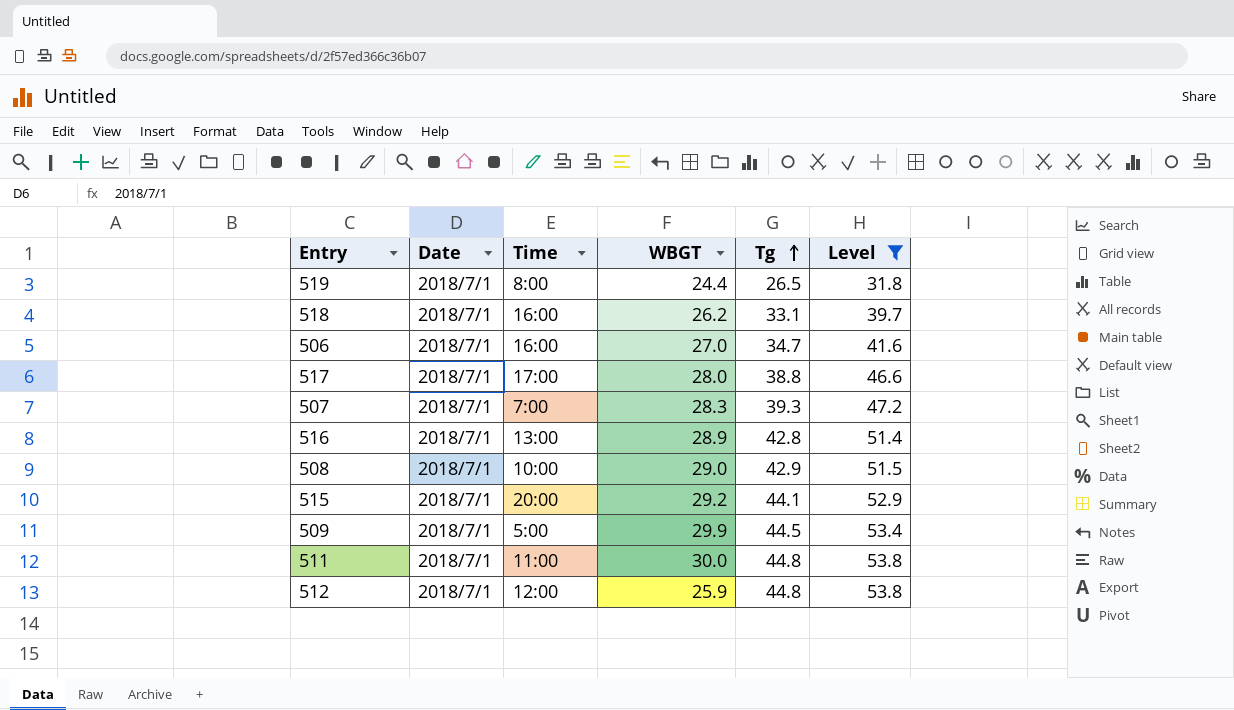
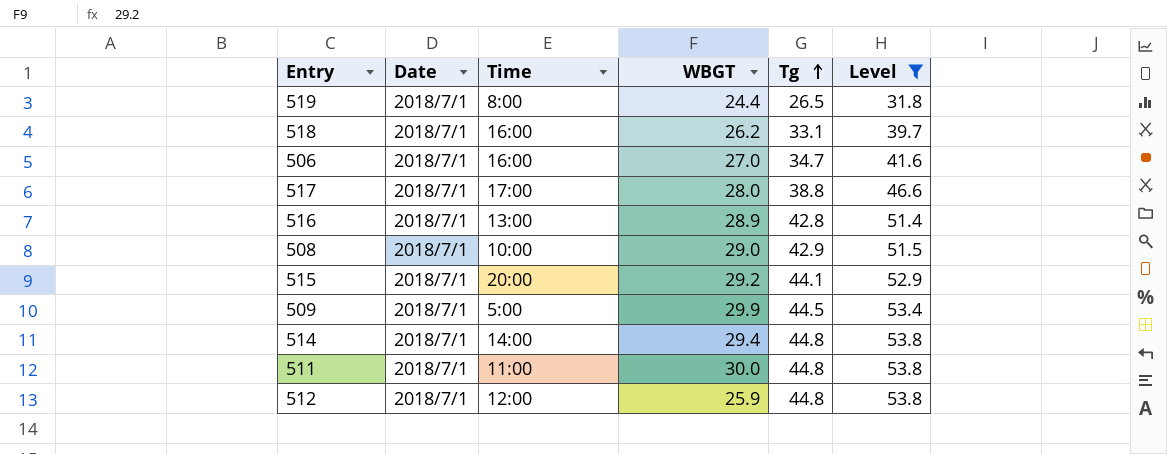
row 507: 2018/7/1 | 7:00 | 28.3 | 39.3 | 47.2 -> none
row 514: none -> 2018/7/1 | 14:00 | 29.4 | 44.8 | 53.8

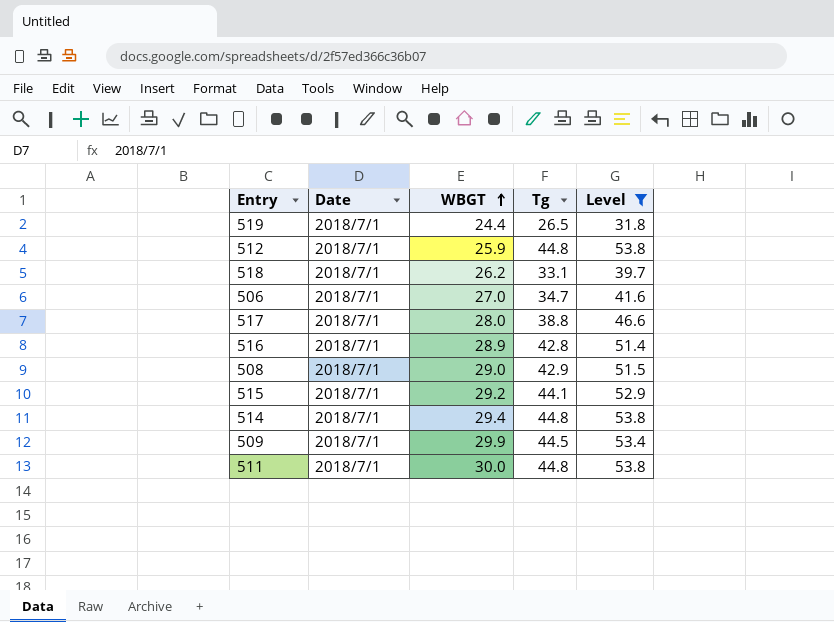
row order: Tg ascending -> WBGT ascending
column Time | position: 3 -> none

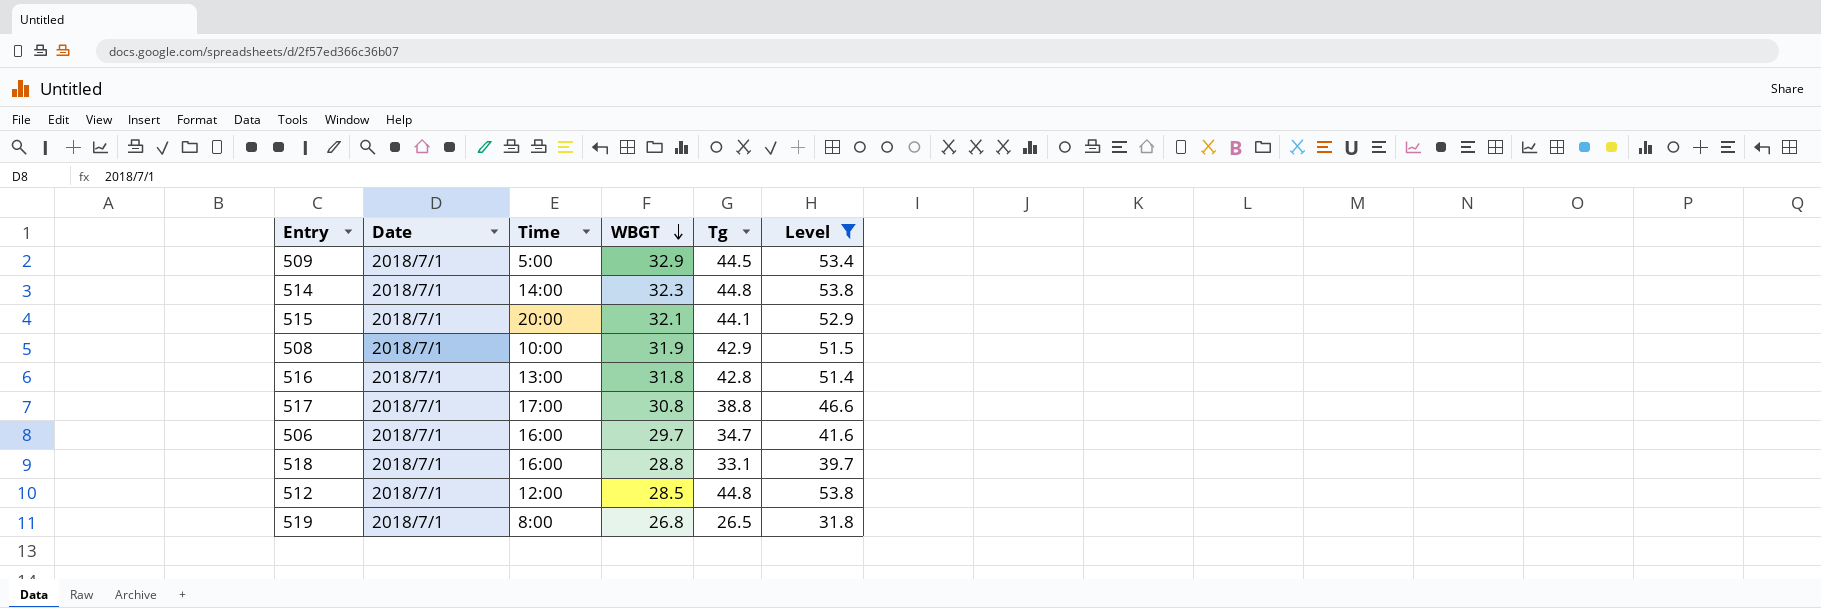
row order: WBGT ascending -> WBGT descending
column Time | position: none -> 3
row 511: 2018/7/1 | 30.0 | 44.8 | 53.8 -> none
509 | WBGT: 29.9 -> 32.9
514 | WBGT: 29.4 -> 32.3
515 | WBGT: 29.2 -> 32.1
508 | WBGT: 29.0 -> 31.9
516 | WBGT: 28.9 -> 31.8
517 | WBGT: 28.0 -> 30.8
506 | WBGT: 27.0 -> 29.7
518 | WBGT: 26.2 -> 28.8
512 | WBGT: 25.9 -> 28.5
519 | WBGT: 24.4 -> 26.8

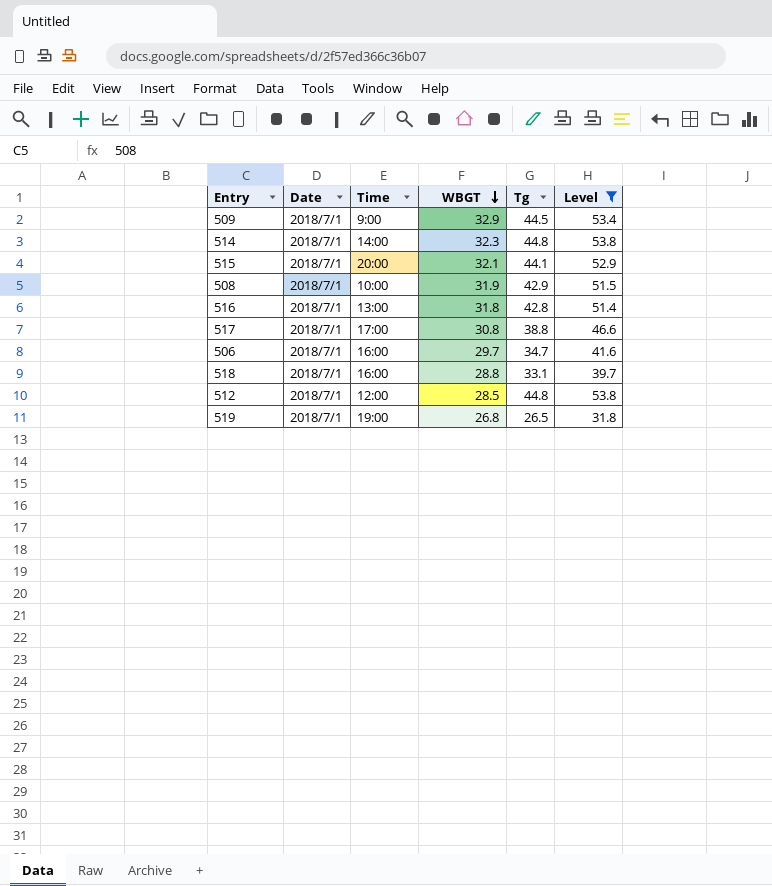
509 | Time: 5:00 -> 9:00
519 | Time: 8:00 -> 19:00

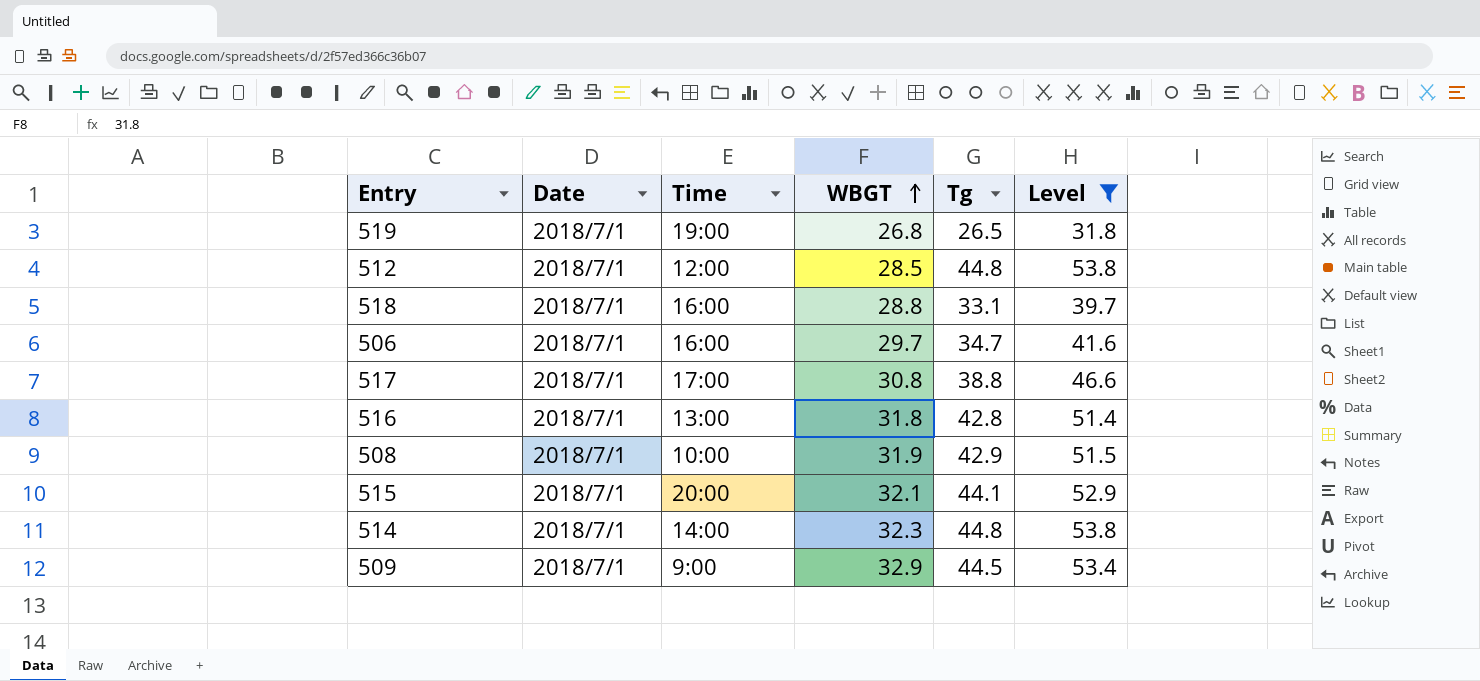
row order: WBGT descending -> WBGT ascending

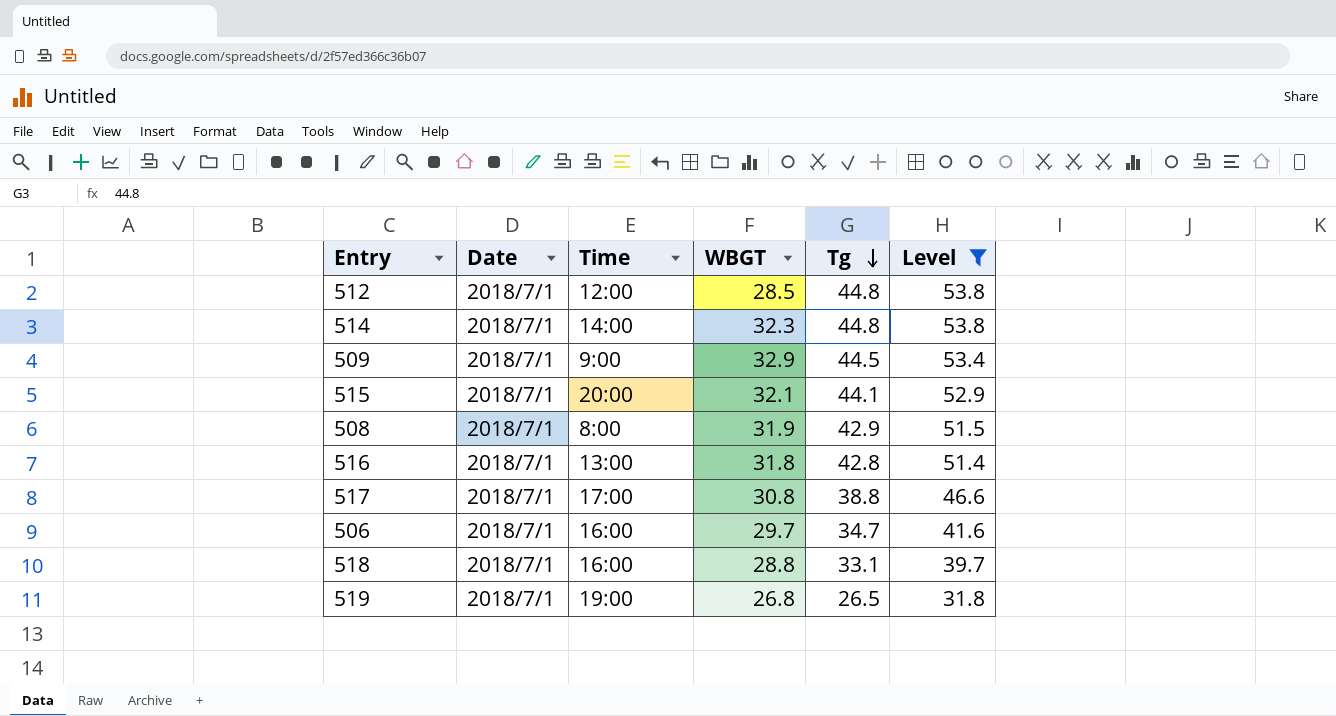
row order: WBGT ascending -> Tg descending
508 | Time: 10:00 -> 8:00

